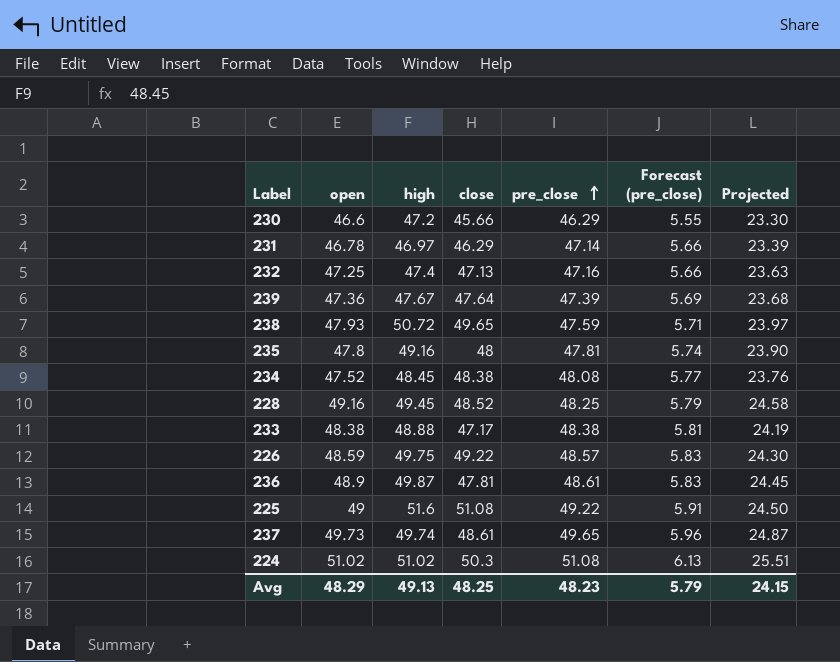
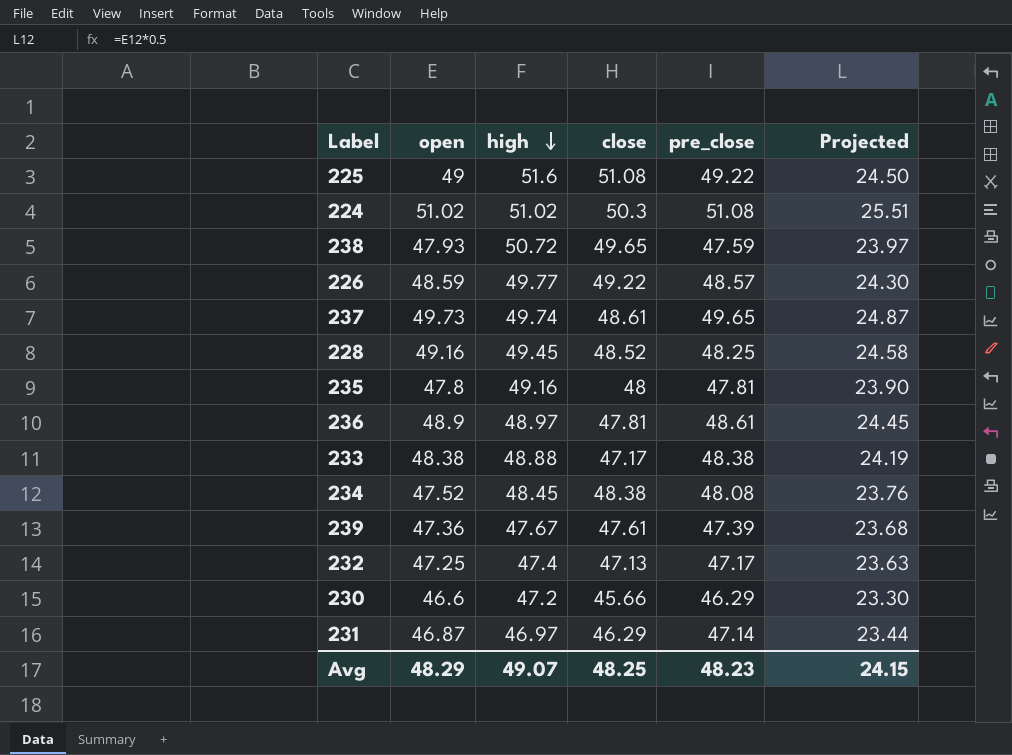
row order: pre_close ascending -> high descending
column Forecast (pre_close) | formula: [pre_close] * 0.12 -> none
226 | high: 49.75 -> 49.77
236 | high: 49.87 -> 48.97
239 | close: 47.64 -> 47.61
232 | pre_close: 47.16 -> 47.17
231 | open: 46.78 -> 46.87
231 | Projected: 23.39 -> 23.44
Avg | high: 49.13 -> 49.07

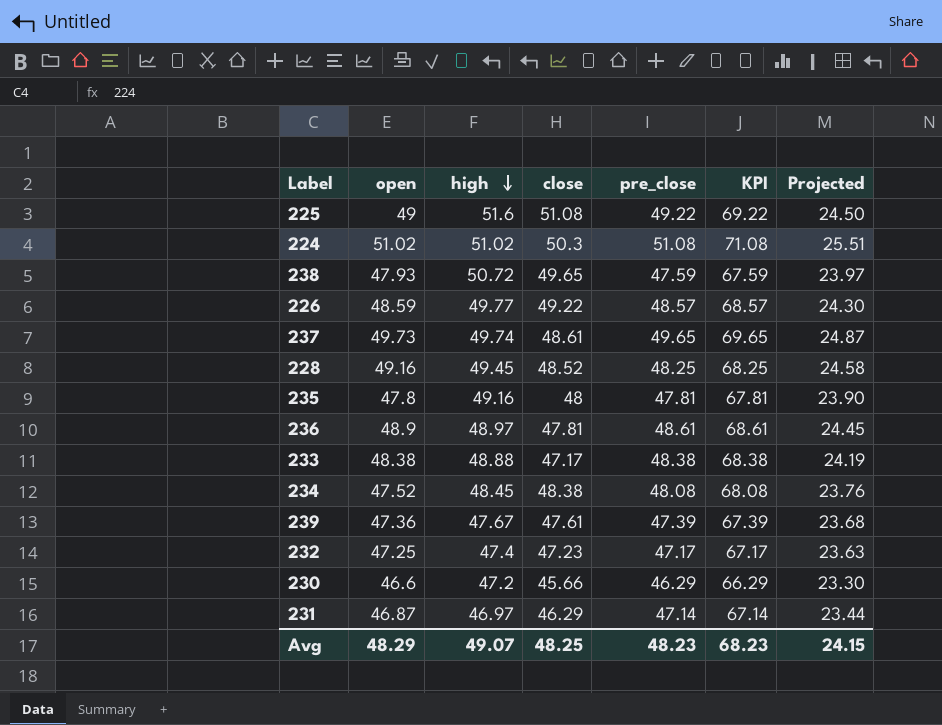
column KPI | formula: none -> [pre_close] + 20
232 | close: 47.13 -> 47.23

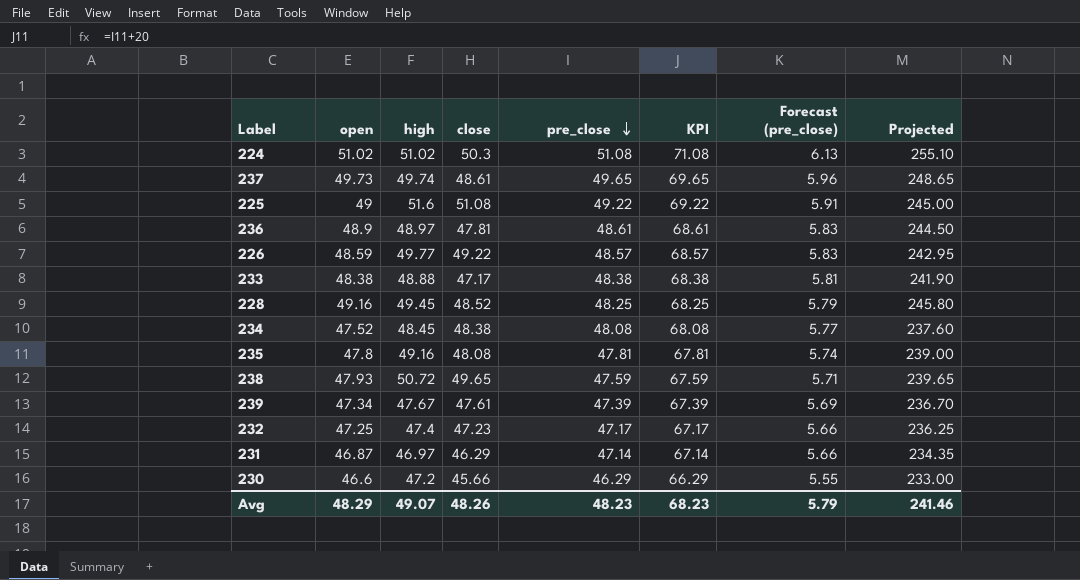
row order: high descending -> pre_close descending
column Forecast (pre_close) | formula: none -> [pre_close] * 0.12
column Projected | formula: [open] * 0.5 -> [open] * 5
235 | close: 48 -> 48.08
239 | open: 47.36 -> 47.34
Avg | close: 48.25 -> 48.26
Avg | Projected: 24.15 -> 241.46

